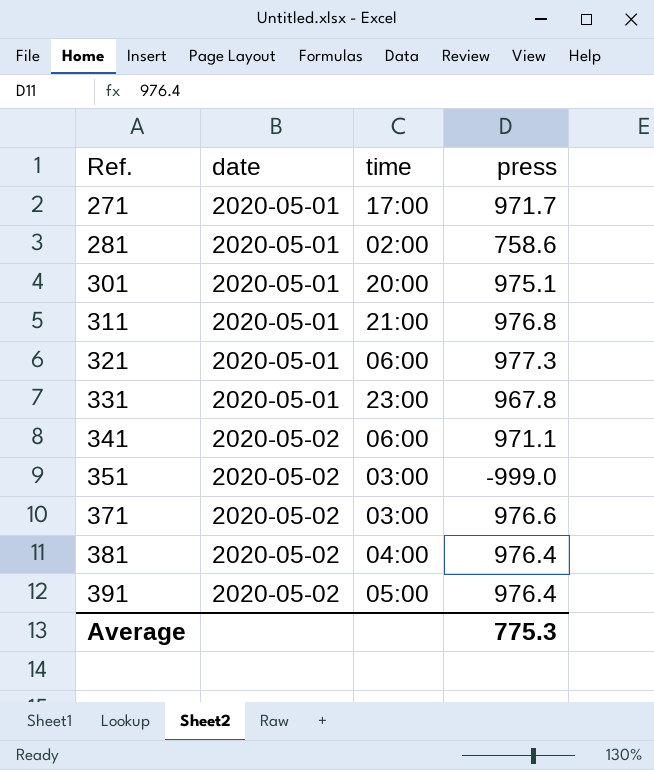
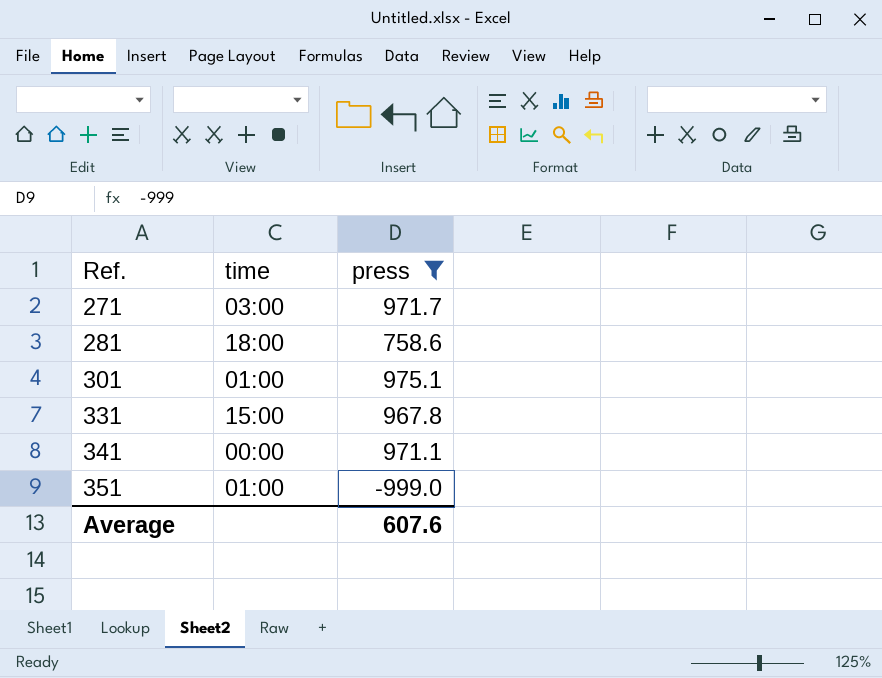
filter: none -> press <= 975.1
column date | position: 2 -> none
271 | time: 17:00 -> 03:00
281 | time: 02:00 -> 18:00
301 | time: 20:00 -> 01:00
331 | time: 23:00 -> 15:00
341 | time: 06:00 -> 00:00
351 | time: 03:00 -> 01:00
Average | press: 775.3 -> 607.6

